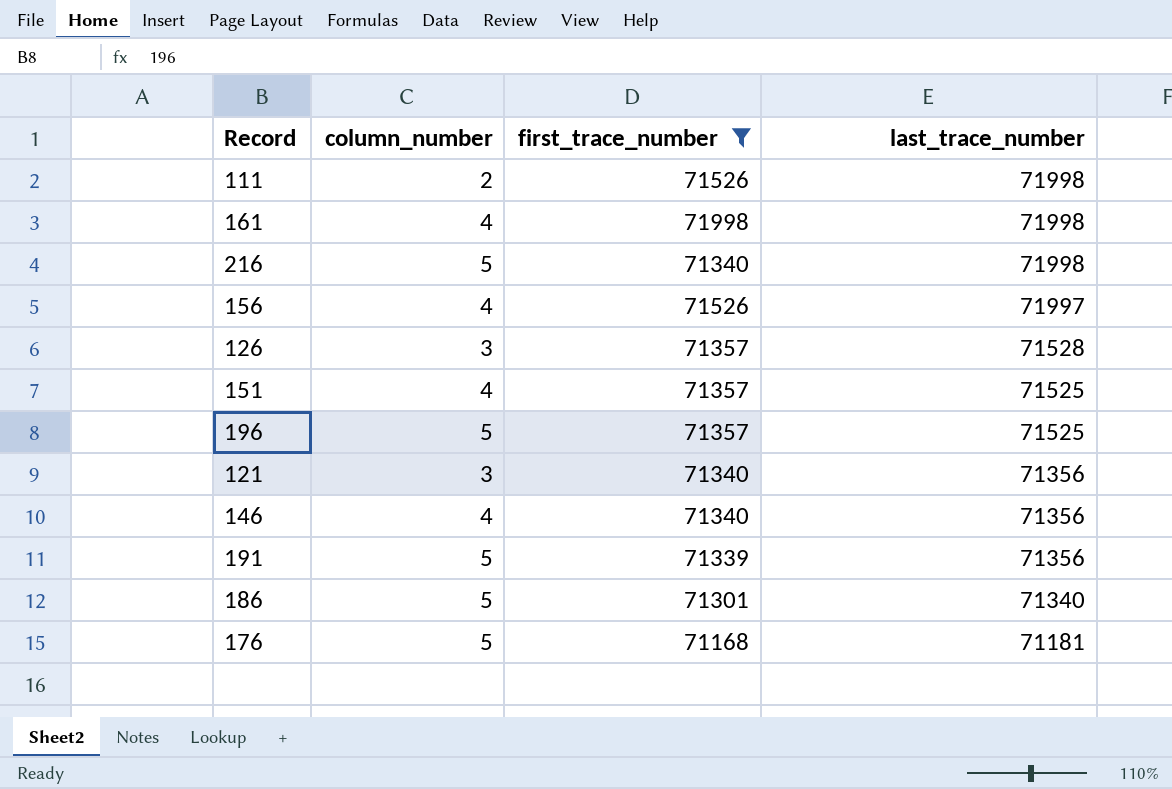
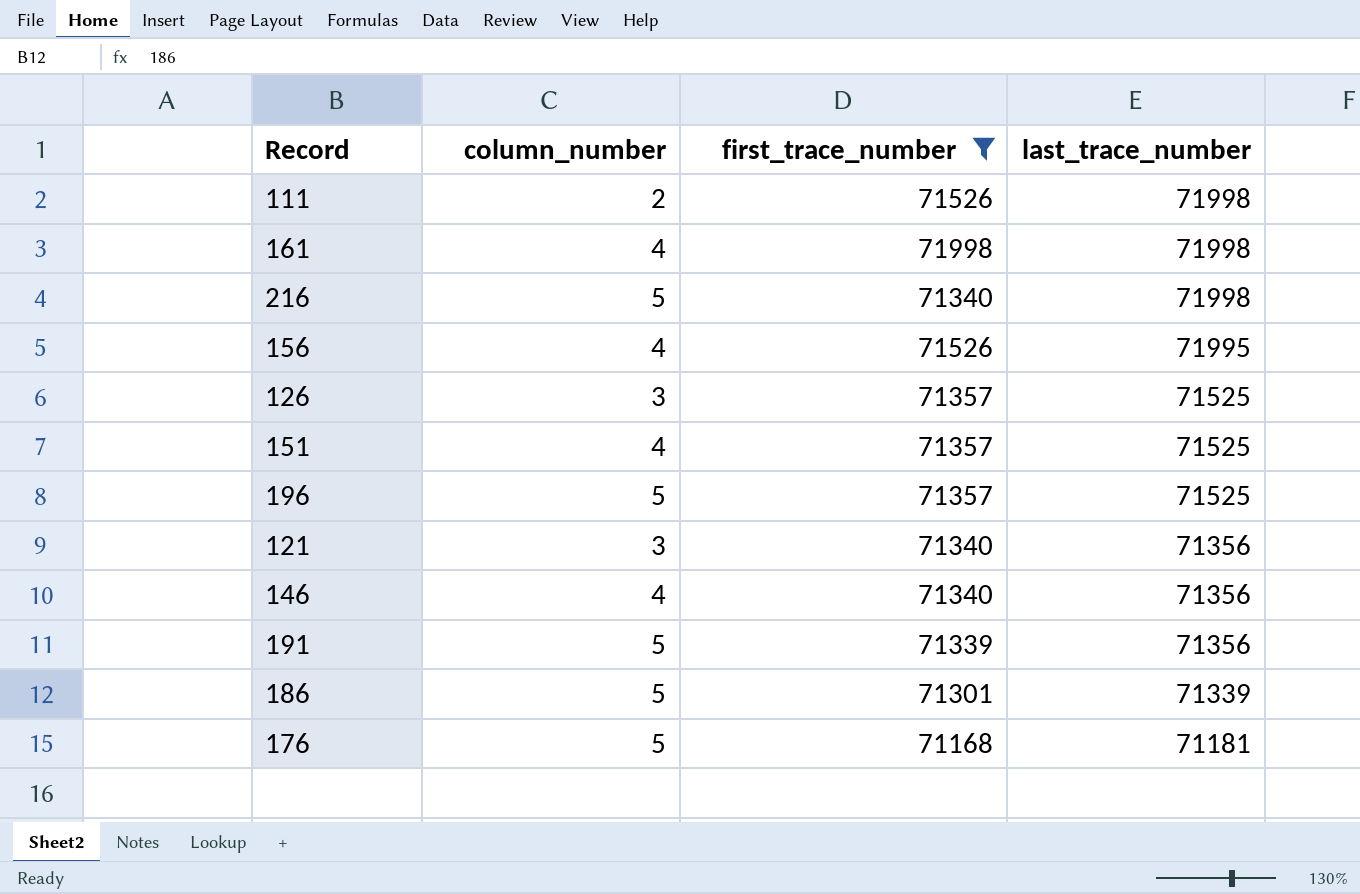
156 | last_trace_number: 71997 -> 71995
126 | last_trace_number: 71528 -> 71525
186 | last_trace_number: 71340 -> 71339

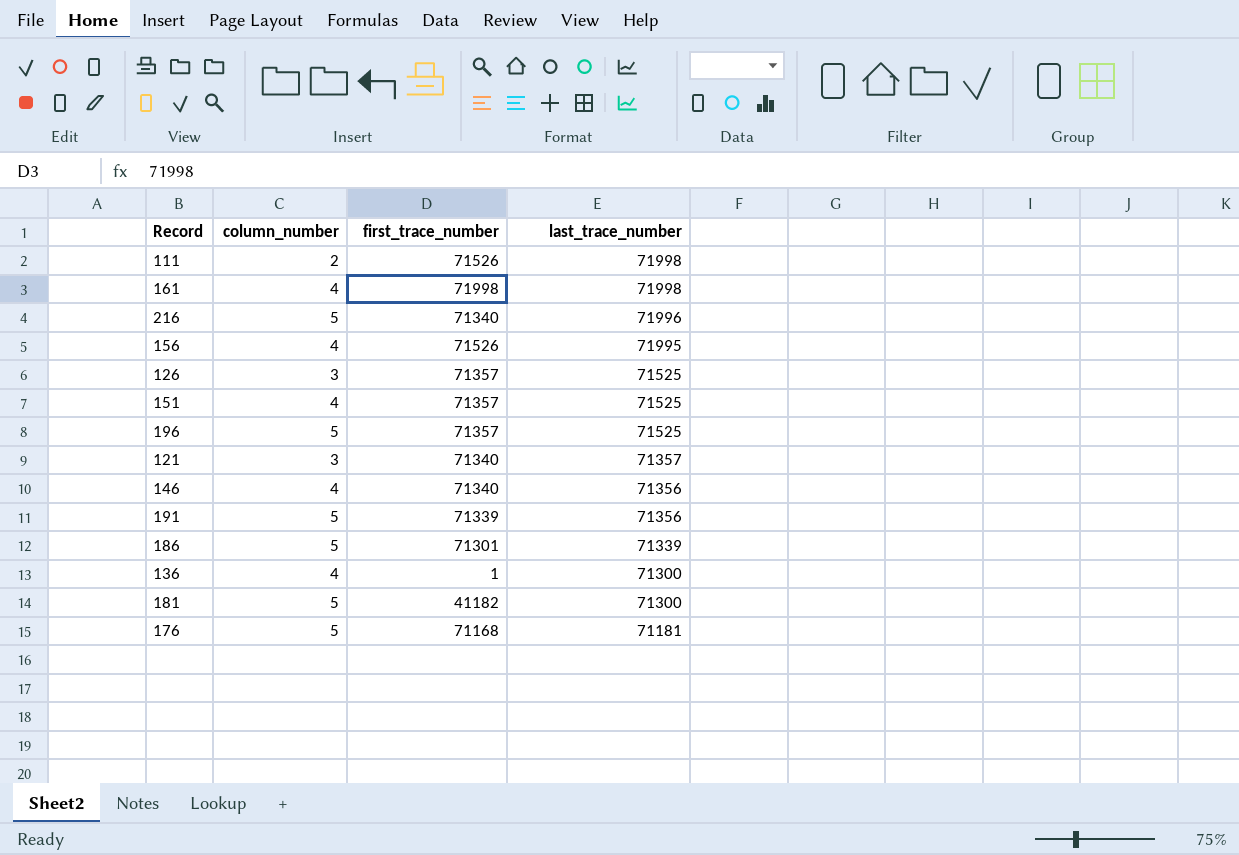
filter: first_trace_number >= 71168 -> none
216 | last_trace_number: 71998 -> 71996
121 | last_trace_number: 71356 -> 71357

